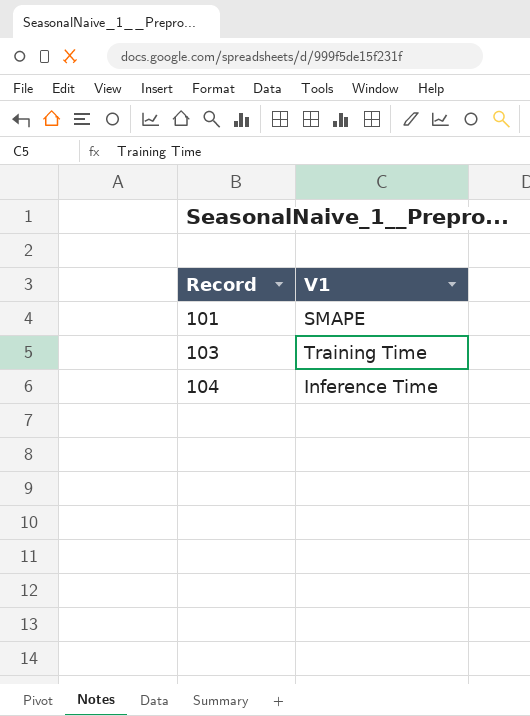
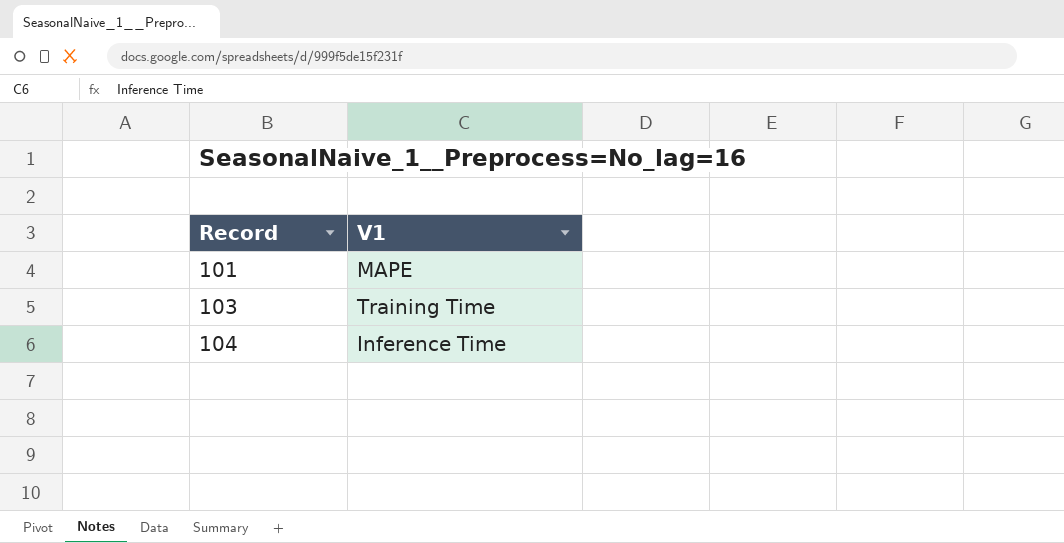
101 | V1: SMAPE -> MAPE

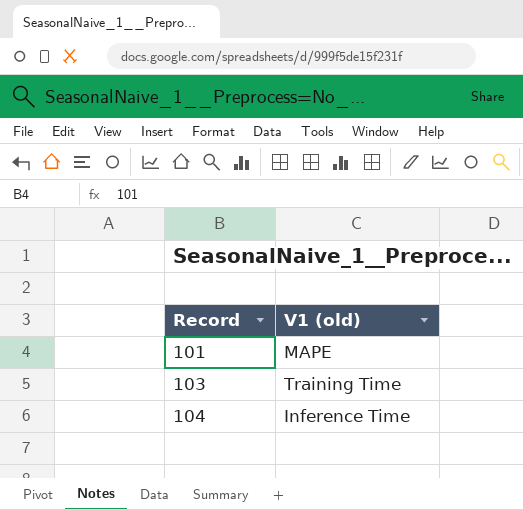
column name: V1 -> V1 (old)

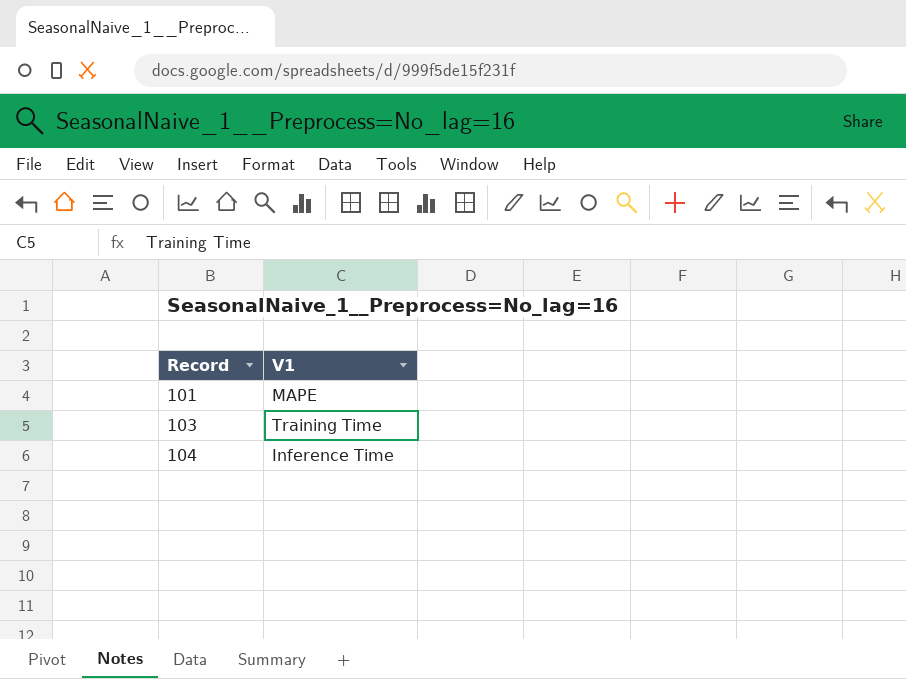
column name: V1 (old) -> V1

